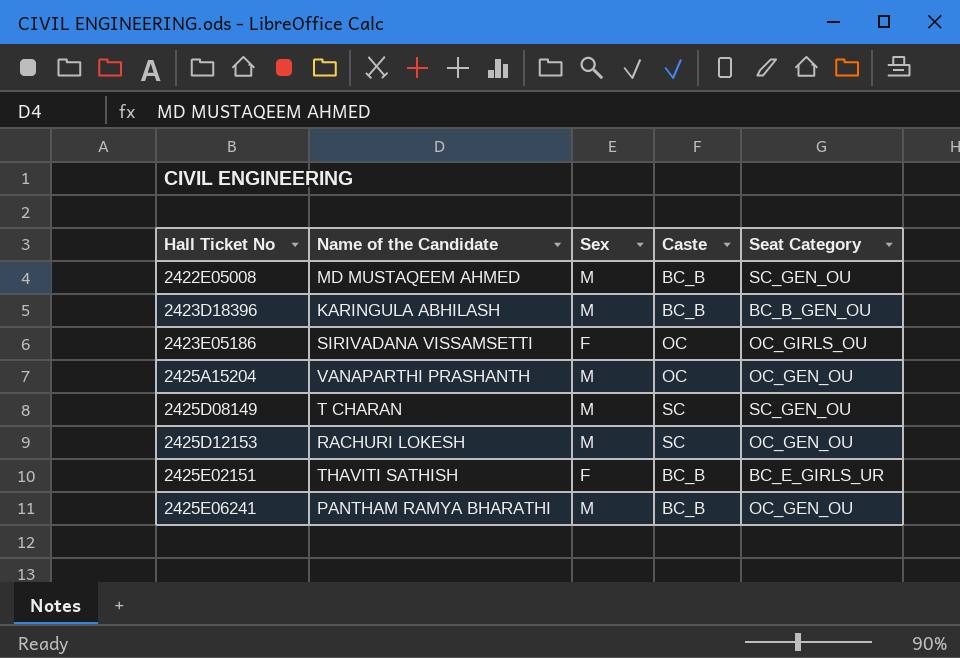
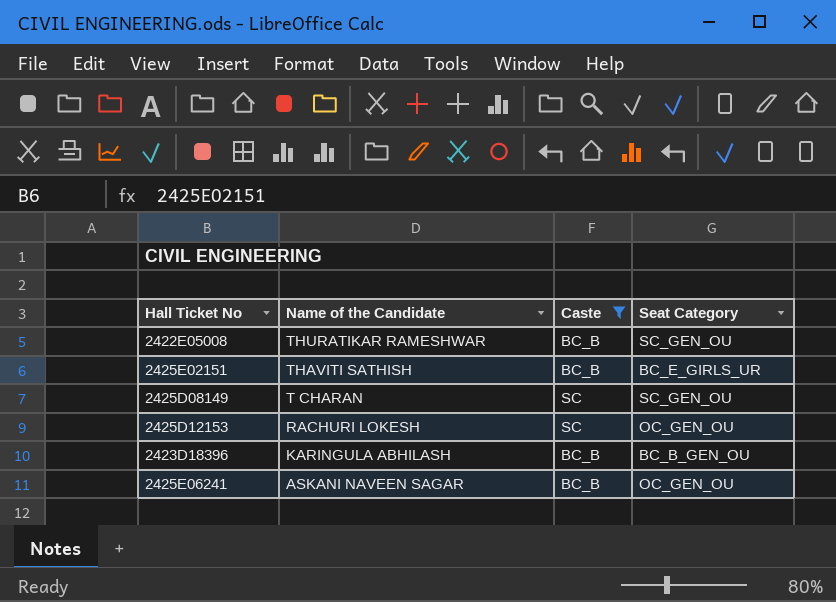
filter: none -> Caste != OC
row order: Hall Ticket No ascending -> Name of the Candidate descending
column Sex | position: 3 -> none
2422E05008 | Name of the Candidate: MD MUSTAQEEM AHMED -> THURATIKAR RAMESHWAR
2425E06241 | Name of the Candidate: PANTHAM RAMYA BHARATHI -> ASKANI NAVEEN SAGAR

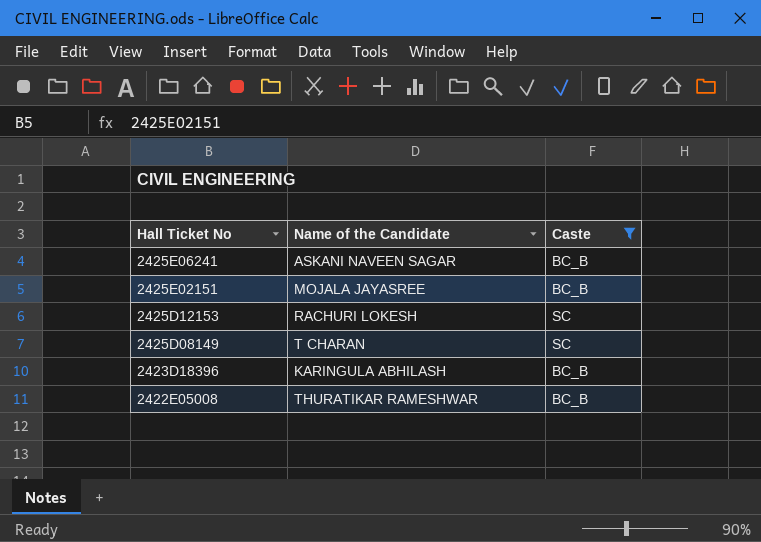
row order: Name of the Candidate descending -> Hall Ticket No descending
column Seat Category | position: 4 -> none
2425E02151 | Name of the Candidate: THAVITI SATHISH -> MOJALA JAYASREE

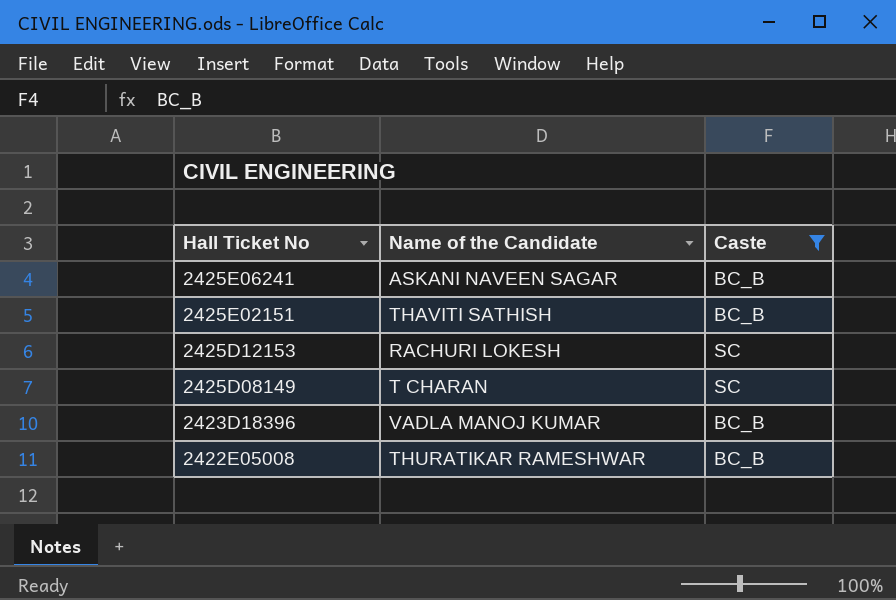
2425E02151 | Name of the Candidate: MOJALA JAYASREE -> THAVITI SATHISH
2423D18396 | Name of the Candidate: KARINGULA ABHILASH -> VADLA MANOJ KUMAR

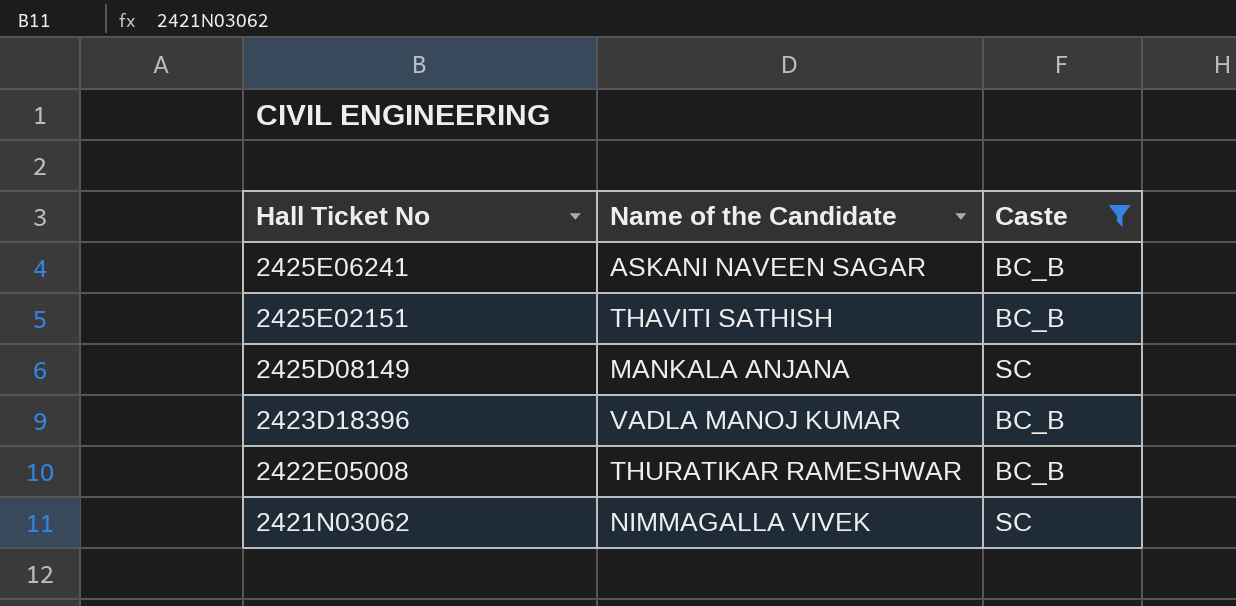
row 2425D12153: RACHURI LOKESH | SC -> none
2425D08149 | Name of the Candidate: T CHARAN -> MANKALA ANJANA
row 2421N03062: none -> NIMMAGALLA VIVEK | SC

